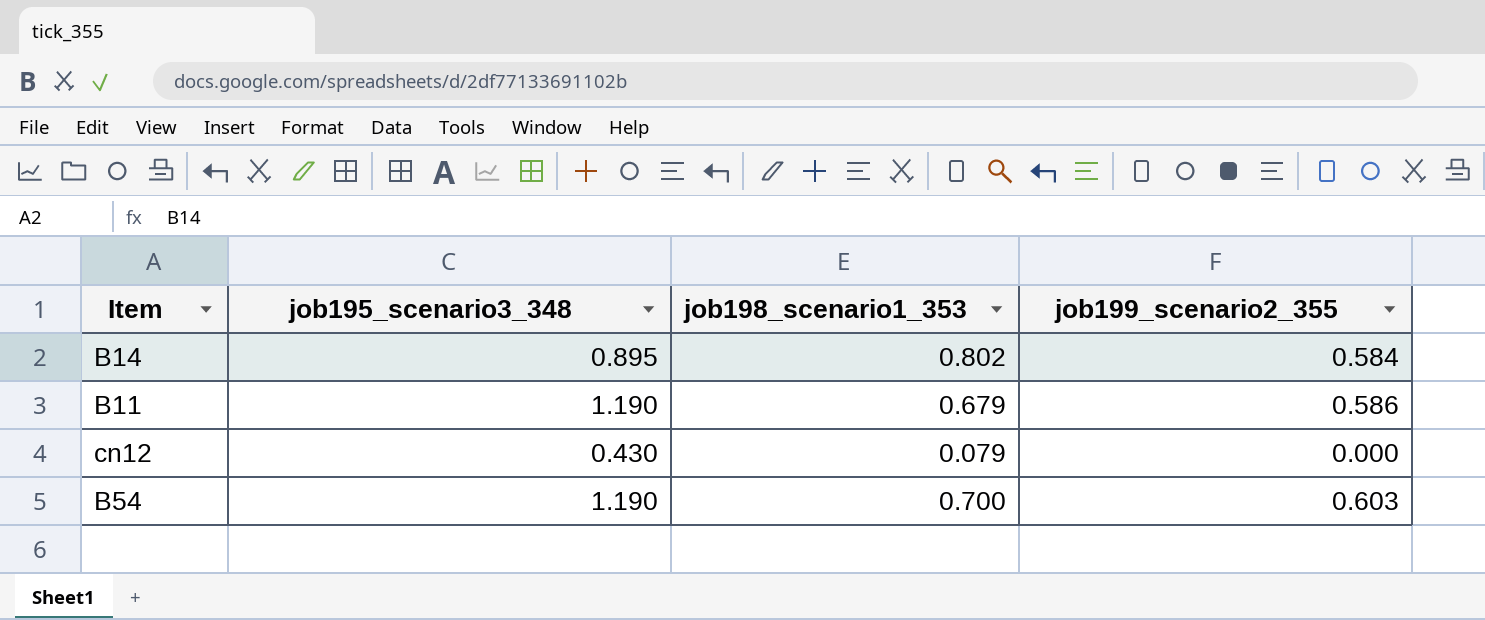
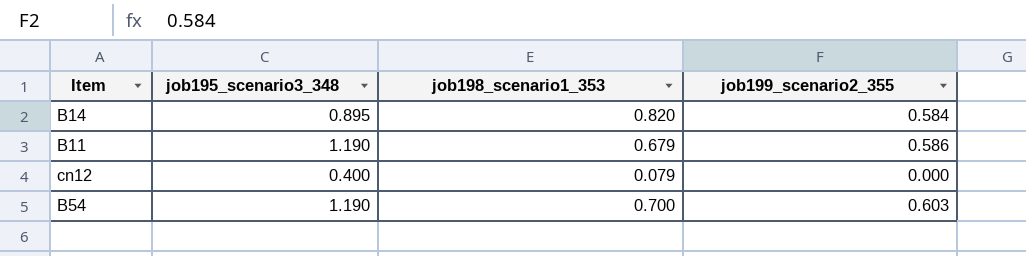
B14 | job198_scenario1_353: 0.802 -> 0.820
cn12 | job195_scenario3_348: 0.430 -> 0.400

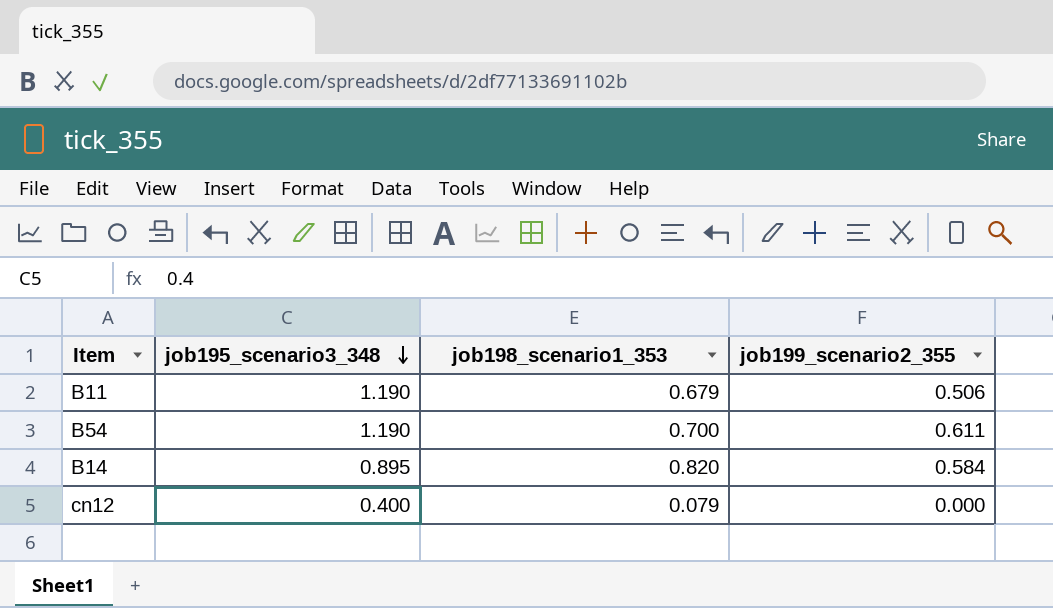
row order: none -> job195_scenario3_348 descending
B11 | job199_scenario2_355: 0.586 -> 0.506
B54 | job199_scenario2_355: 0.603 -> 0.611

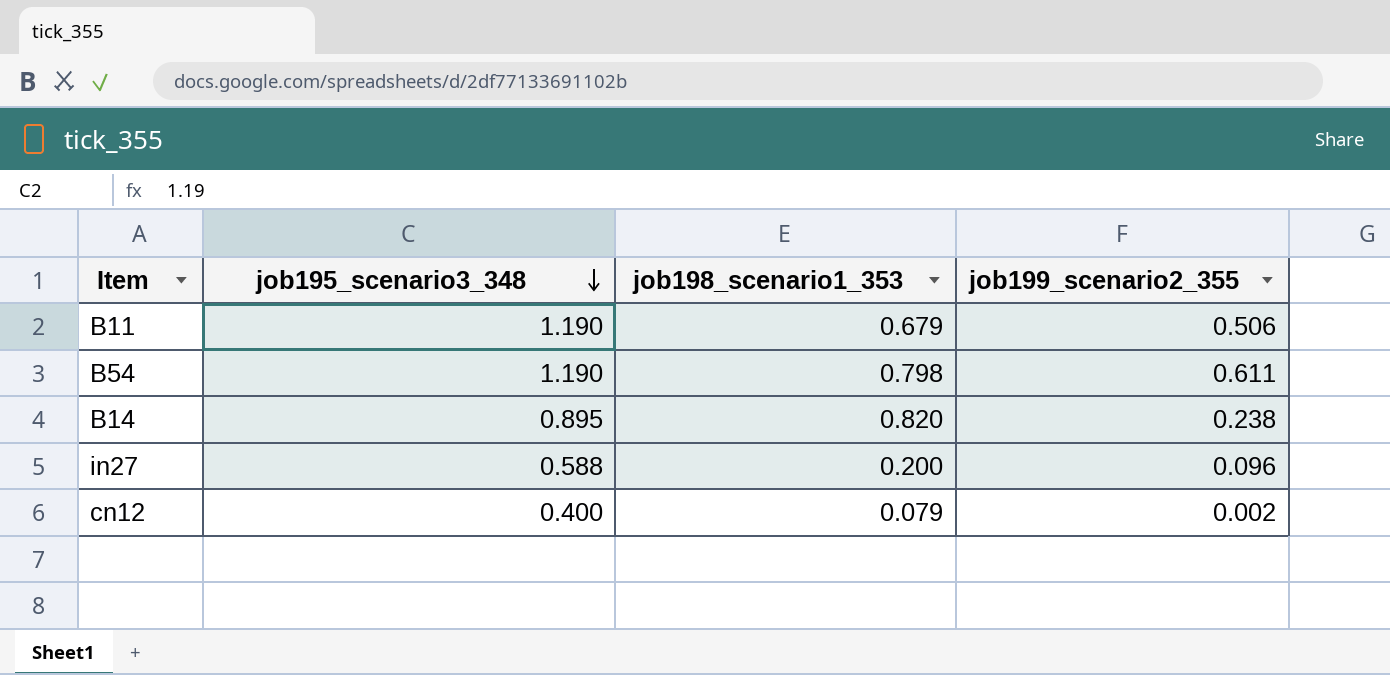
B54 | job198_scenario1_353: 0.700 -> 0.798
B14 | job199_scenario2_355: 0.584 -> 0.238
row in27: none -> 0.588 | 0.200 | 0.096
cn12 | job199_scenario2_355: 0.000 -> 0.002

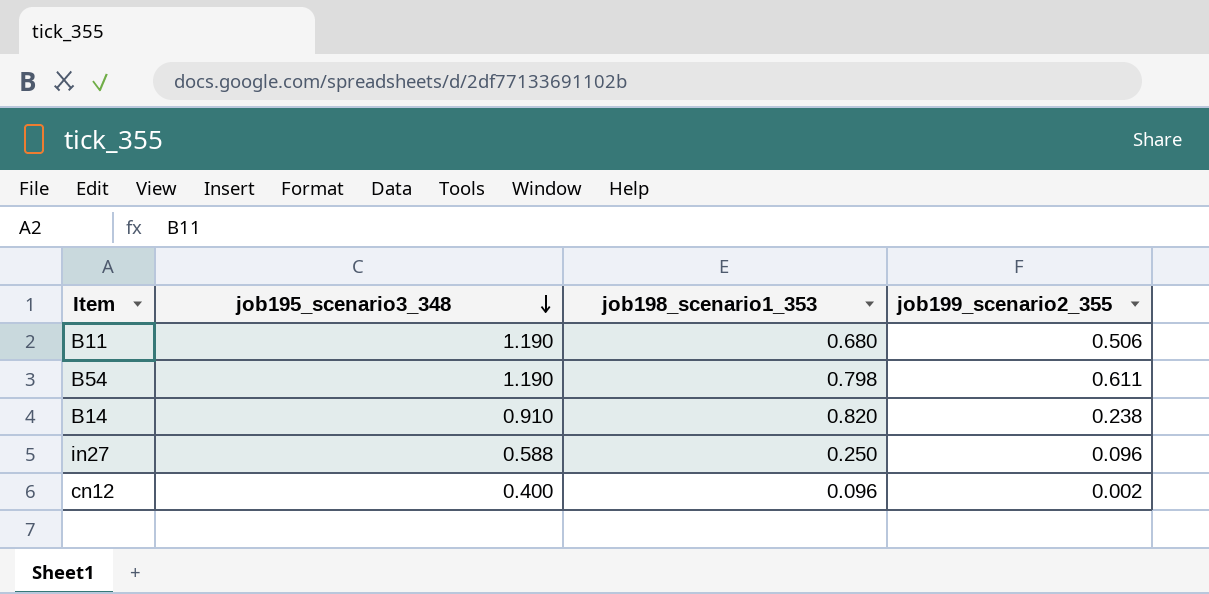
B11 | job198_scenario1_353: 0.679 -> 0.680
B14 | job195_scenario3_348: 0.895 -> 0.910
in27 | job198_scenario1_353: 0.200 -> 0.250
cn12 | job198_scenario1_353: 0.079 -> 0.096

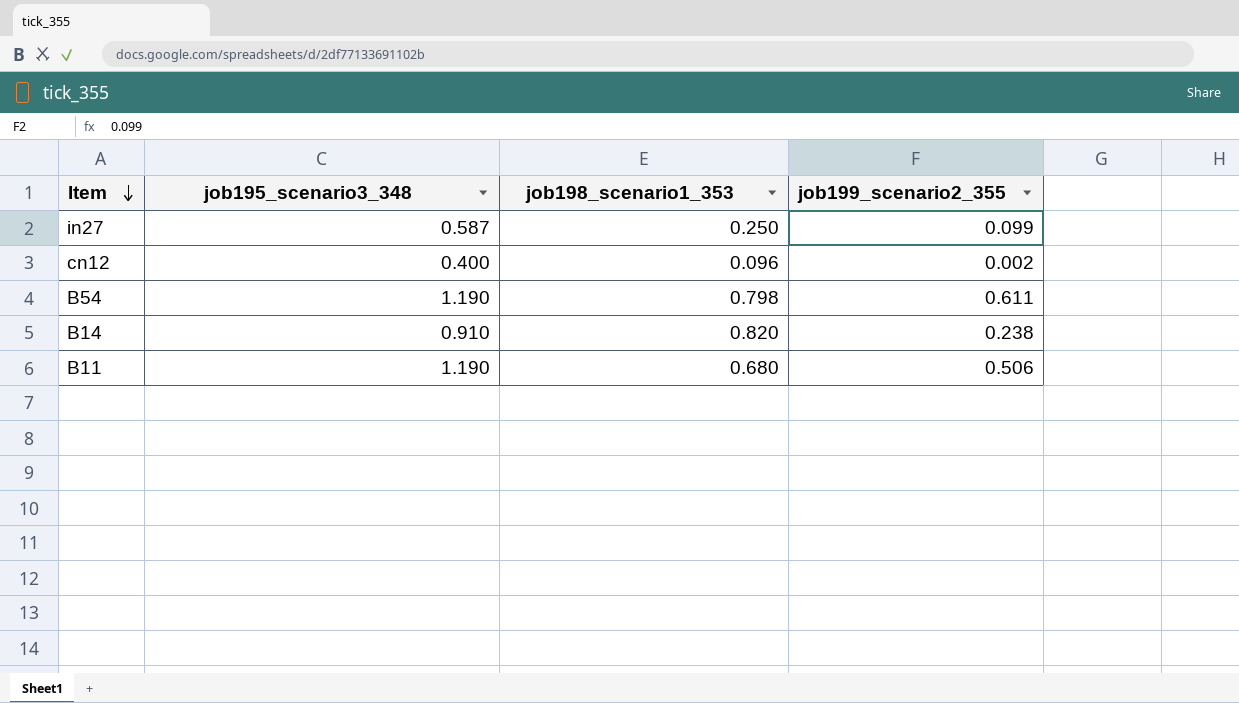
row order: job195_scenario3_348 descending -> Item descending
in27 | job195_scenario3_348: 0.588 -> 0.587
in27 | job199_scenario2_355: 0.096 -> 0.099

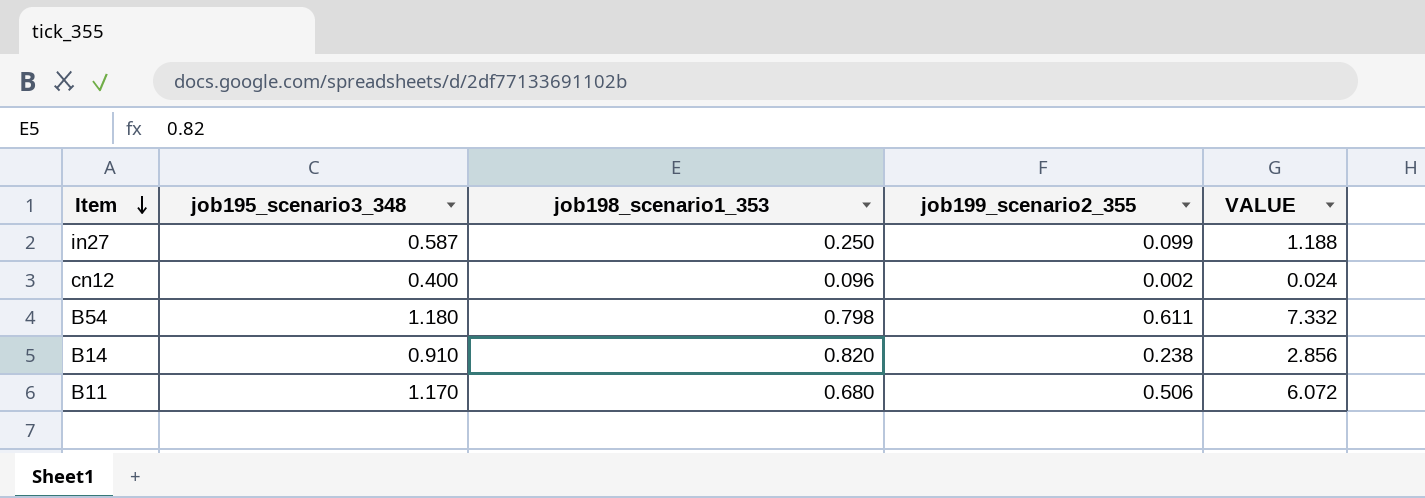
column VALUE | formula: none -> [job199_scenario2_355] * 12
B54 | job195_scenario3_348: 1.190 -> 1.180
B11 | job195_scenario3_348: 1.190 -> 1.170

